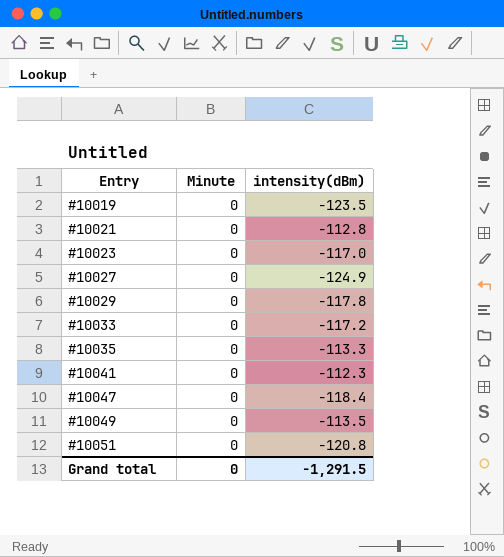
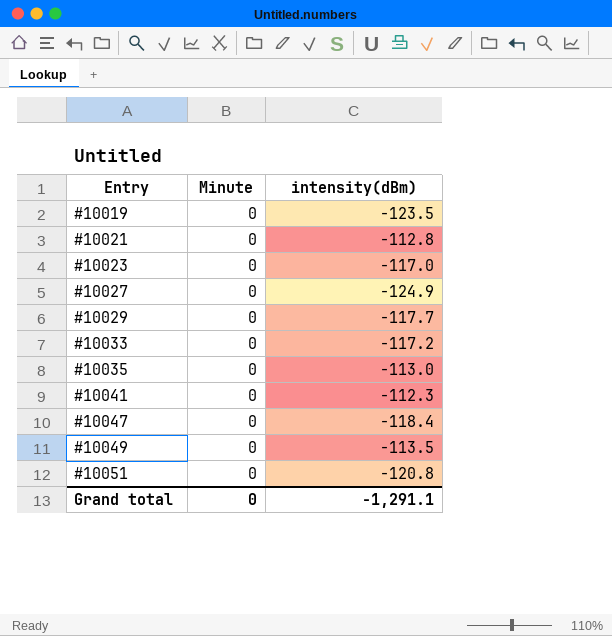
#10029 | intensity(dBm): -117.8 -> -117.7
#10035 | intensity(dBm): -113.3 -> -113.0
Grand total | intensity(dBm): -1,291.5 -> -1,291.1

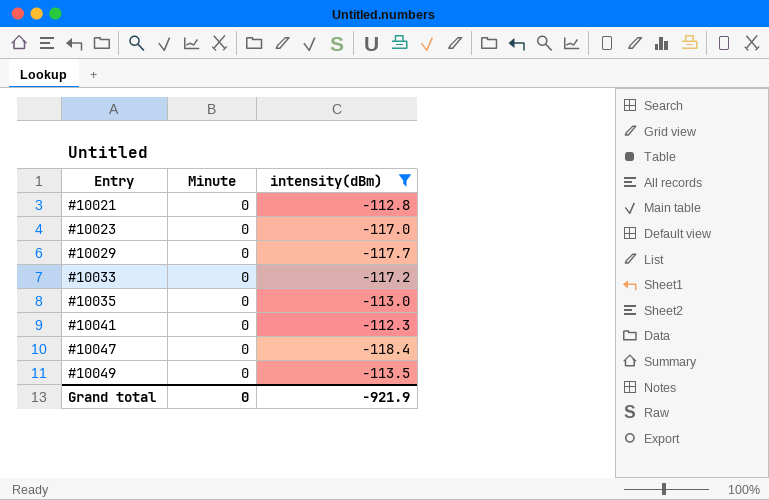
filter: none -> intensity(dBm) >= -118.4
Grand total | intensity(dBm): -1,291.1 -> -921.9

